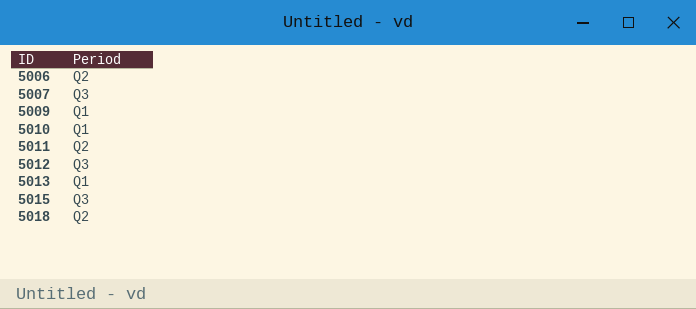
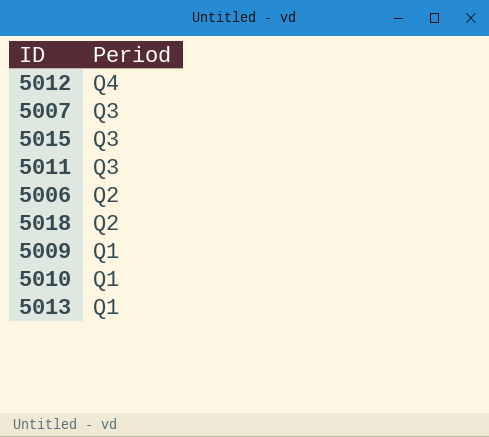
row order: ID ascending -> Period descending
5012 | Period: Q3 -> Q4
5011 | Period: Q2 -> Q3

